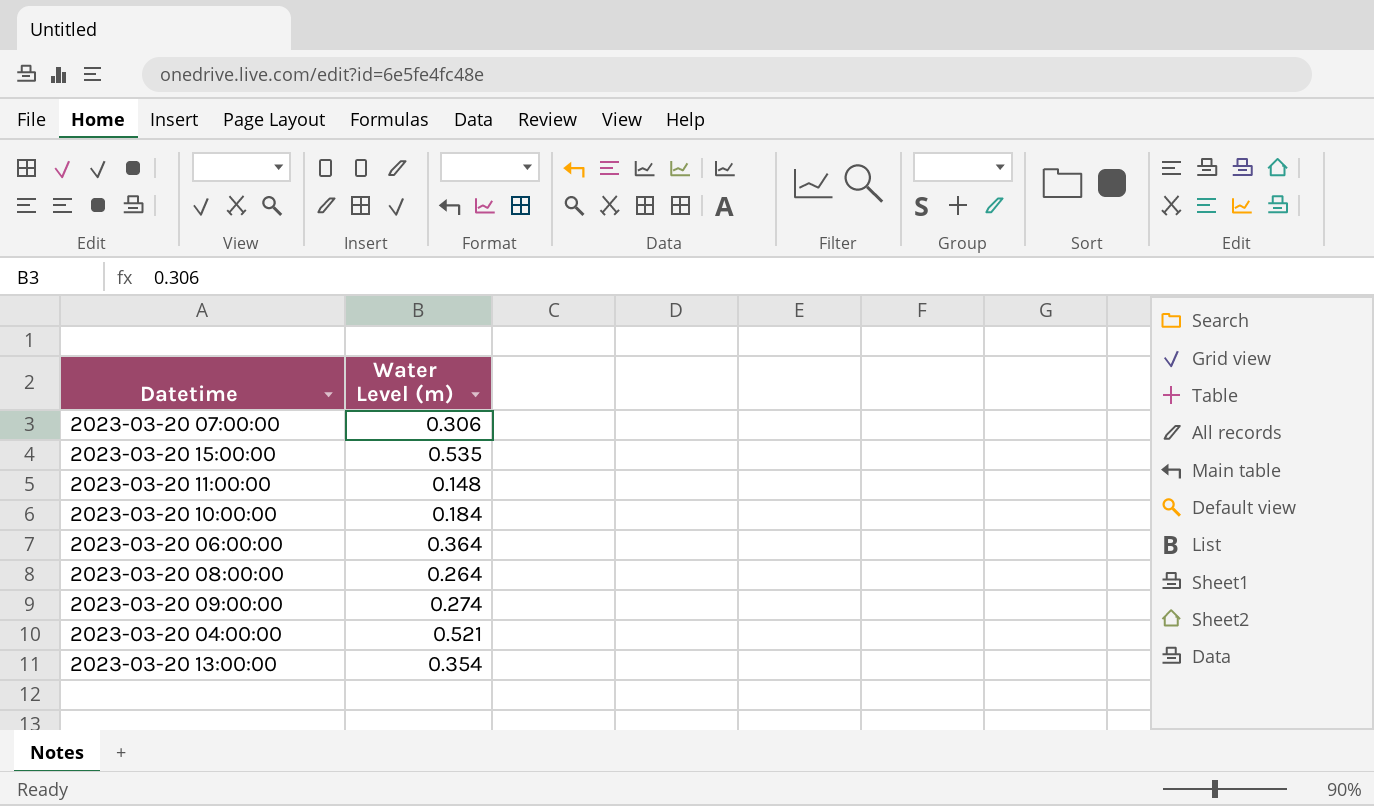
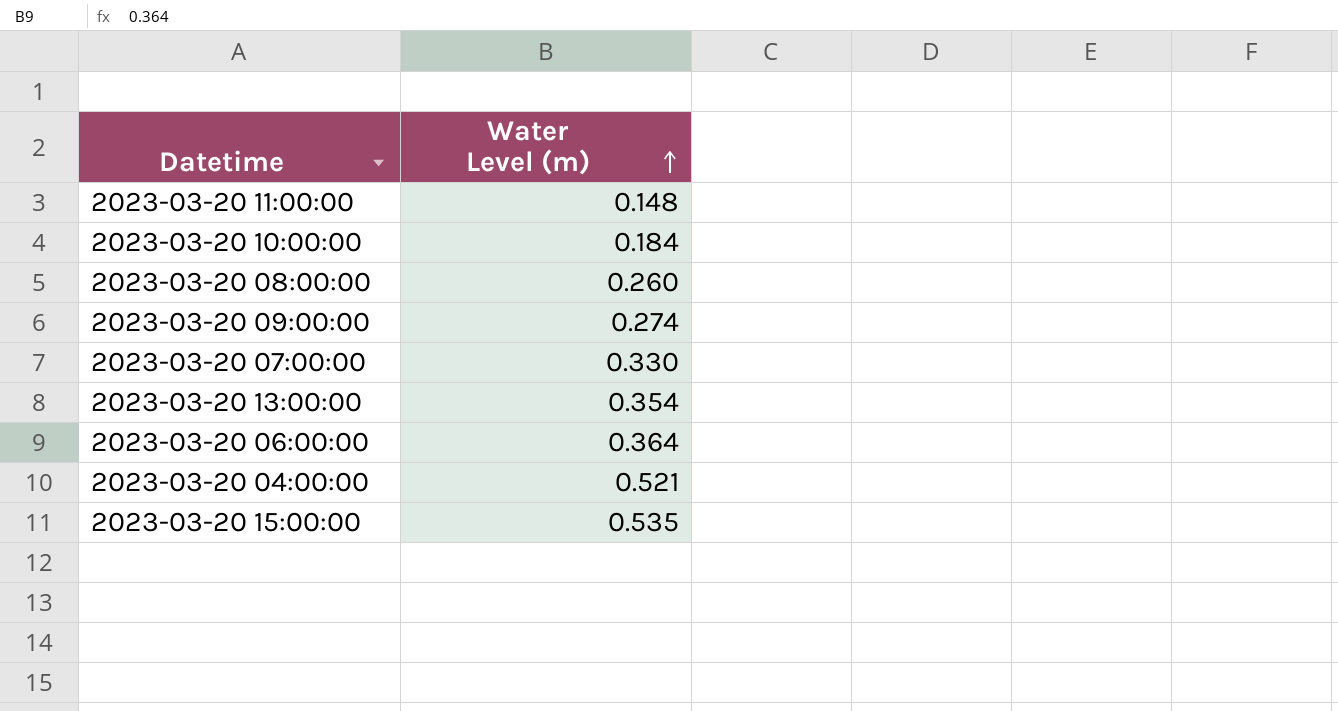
row order: none -> Water Level (m) ascending
2023-03-20 08:00:00 | Water Level (m): 0.264 -> 0.260
2023-03-20 07:00:00 | Water Level (m): 0.306 -> 0.330

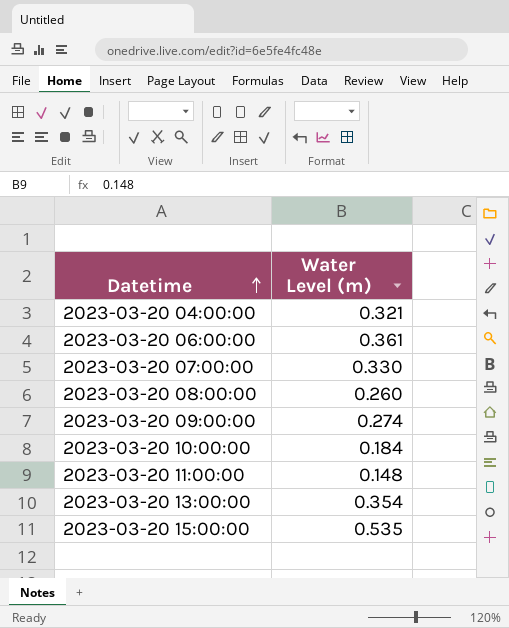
row order: Water Level (m) ascending -> Datetime ascending
2023-03-20 04:00:00 | Water Level (m): 0.521 -> 0.321
2023-03-20 06:00:00 | Water Level (m): 0.364 -> 0.361

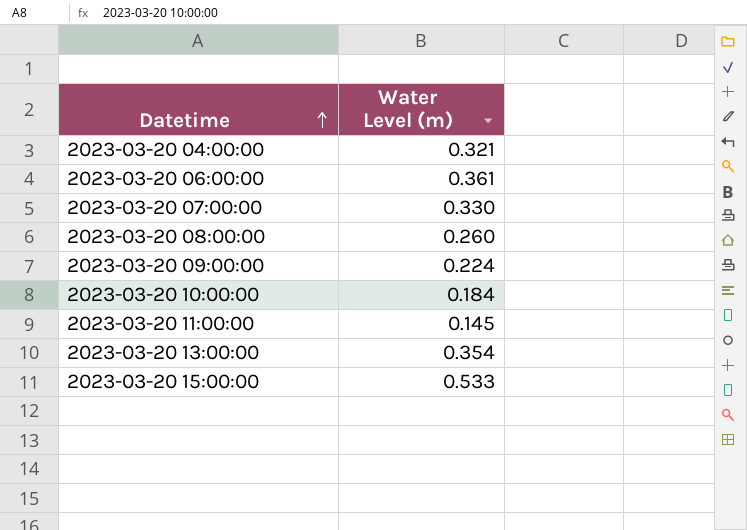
2023-03-20 09:00:00 | Water Level (m): 0.274 -> 0.224
2023-03-20 11:00:00 | Water Level (m): 0.148 -> 0.145
2023-03-20 15:00:00 | Water Level (m): 0.535 -> 0.533

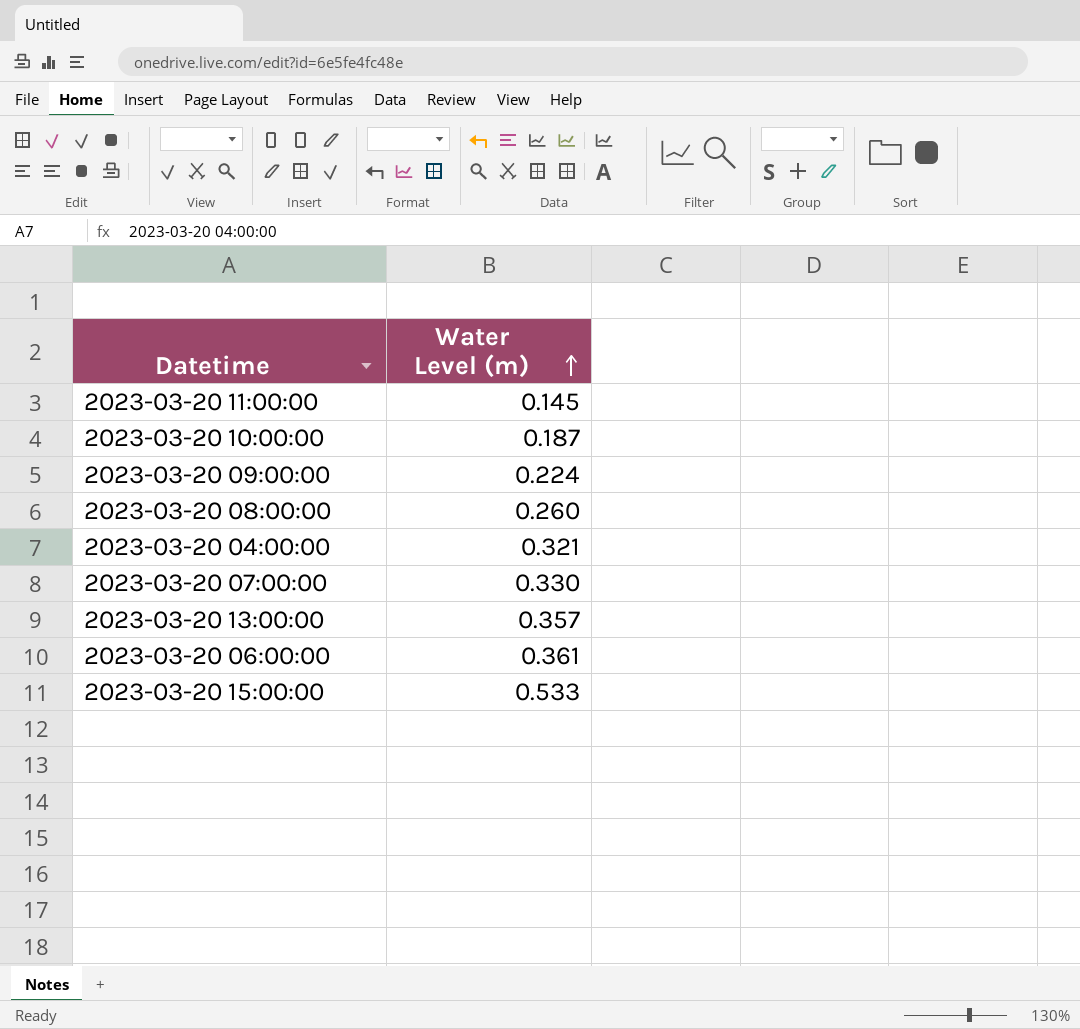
row order: Datetime ascending -> Water Level (m) ascending
2023-03-20 10:00:00 | Water Level (m): 0.184 -> 0.187
2023-03-20 13:00:00 | Water Level (m): 0.354 -> 0.357

